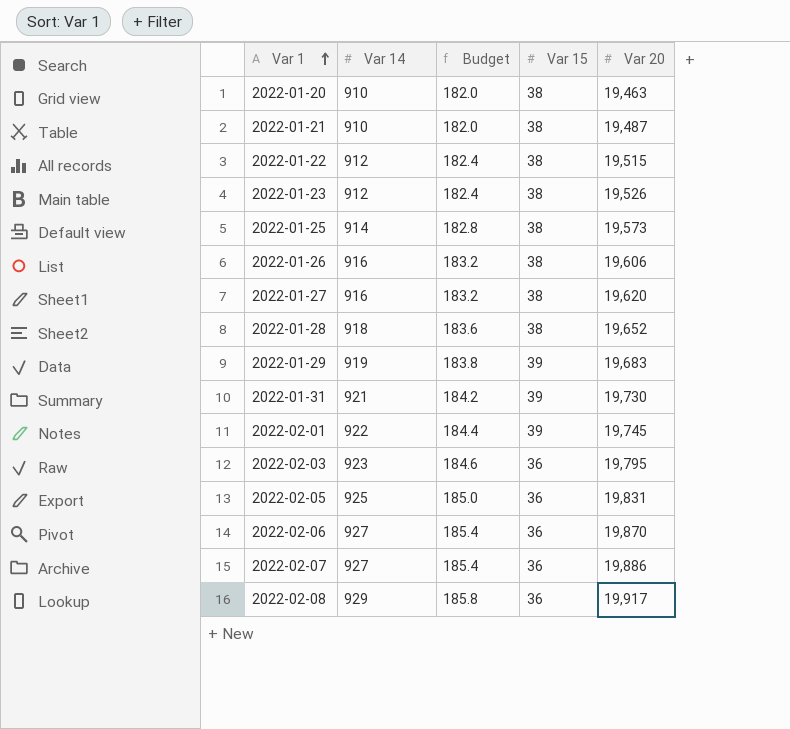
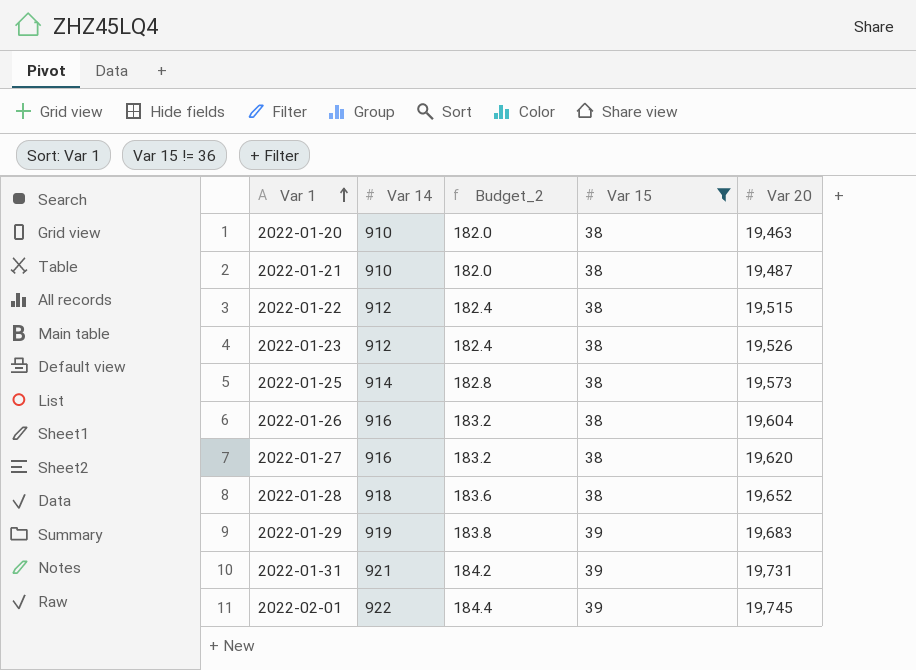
filter: none -> Var 15 != 36
column name: Budget -> Budget_2
2022-01-26 | Var 20: 19,606 -> 19,604
2022-01-31 | Var 20: 19,730 -> 19,731

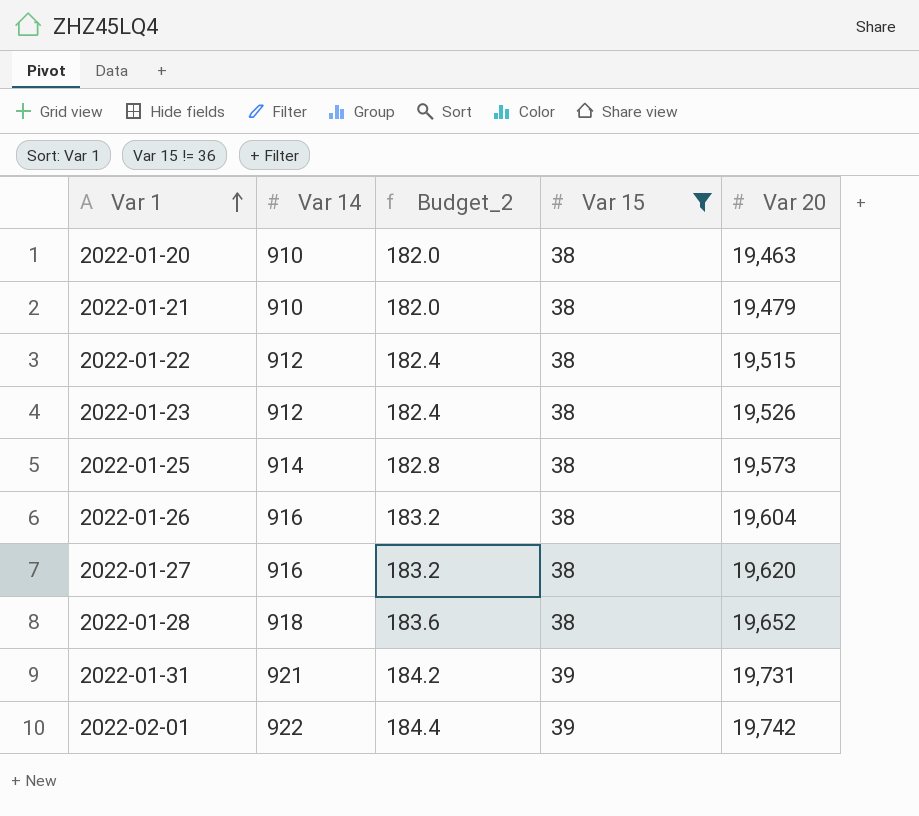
row 2022-01-29: 919 | 183.8 | 39 | 19,683 -> none
2022-01-21 | Var 20: 19,487 -> 19,479
2022-02-01 | Var 20: 19,745 -> 19,742

